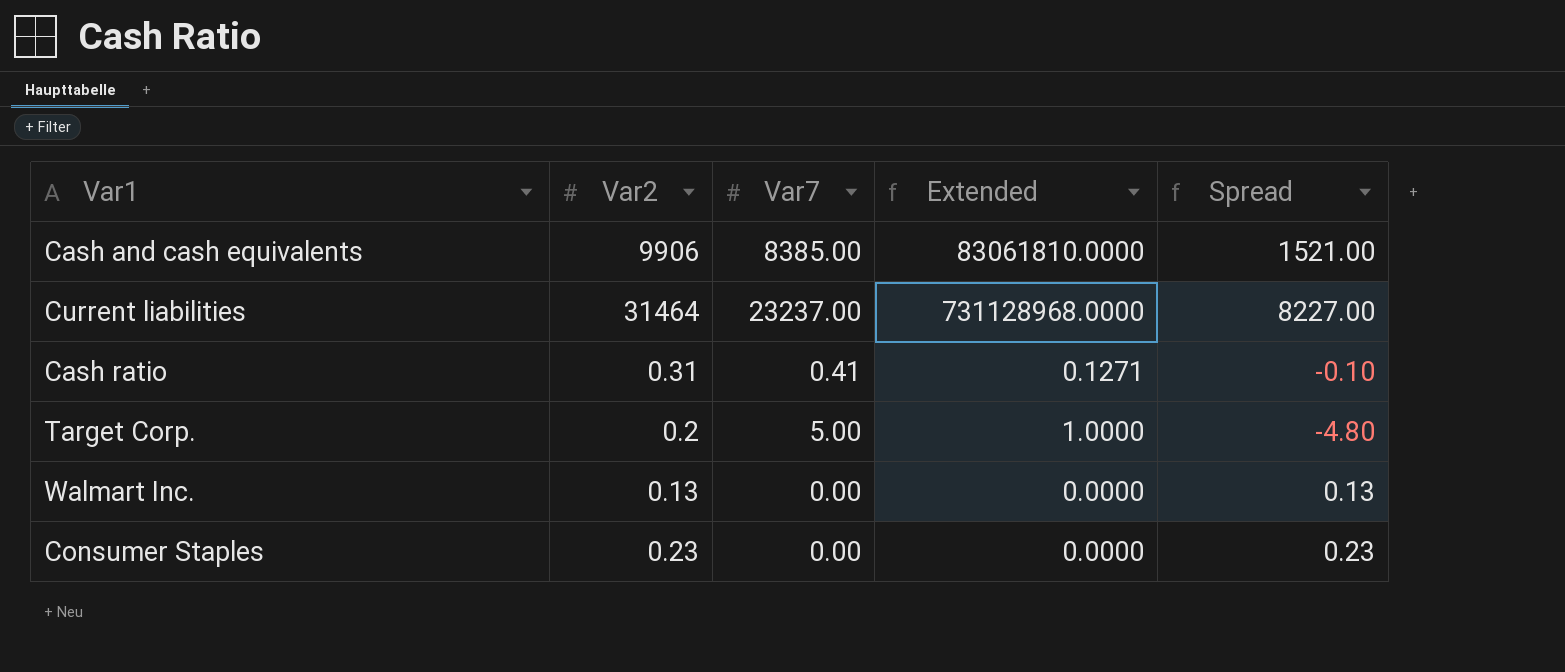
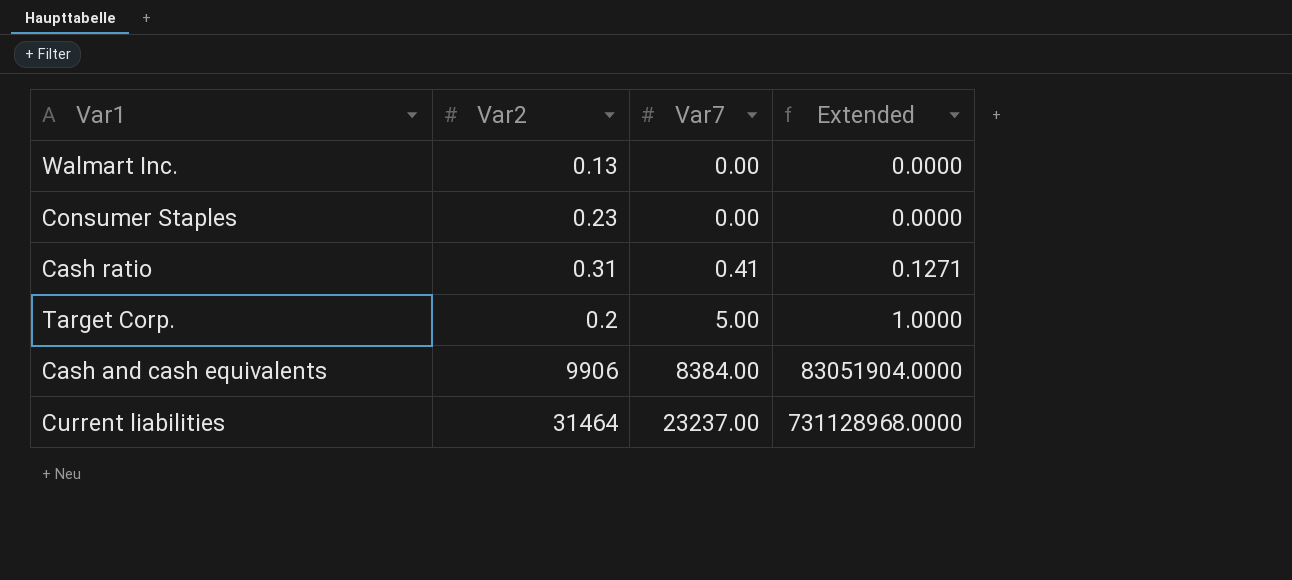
row order: none -> Var7 ascending
column Spread | formula: [Var2] - [Var7] -> none
Cash and cash equivalents | Var7: 8385.00 -> 8384.00
Cash and cash equivalents | Extended: 83061810.0000 -> 83051904.0000

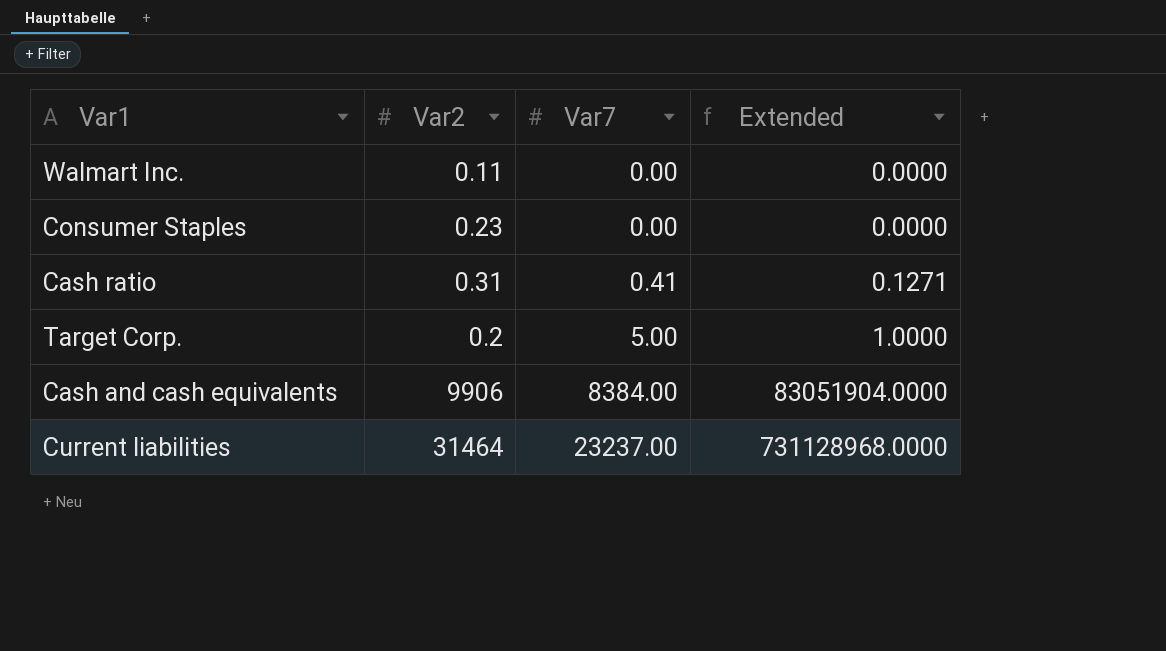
Walmart Inc. | Var2: 0.13 -> 0.11

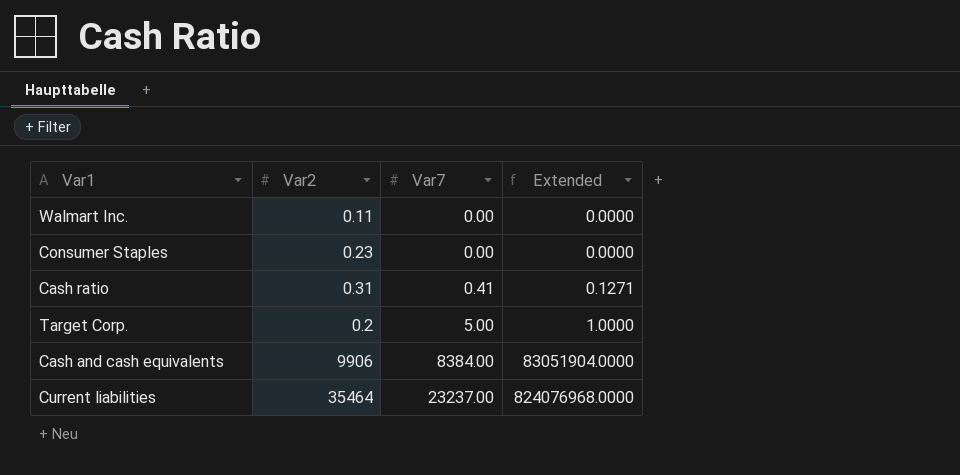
Current liabilities | Var2: 31464 -> 35464
Current liabilities | Extended: 731128968.0000 -> 824076968.0000

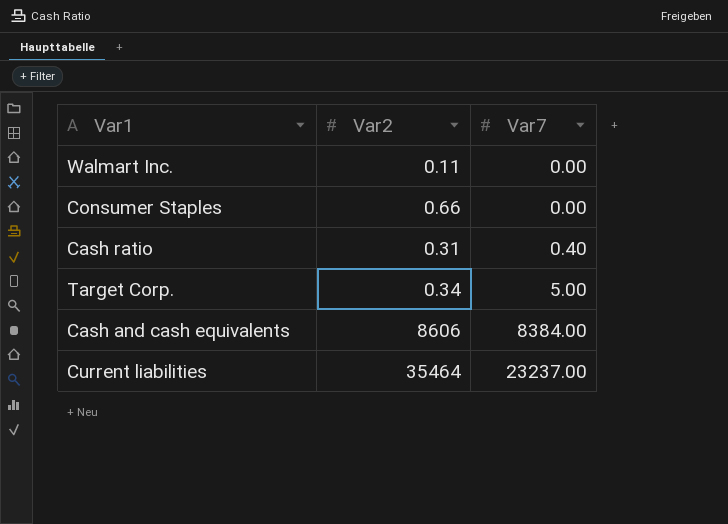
column Extended | formula: [Var2] * [Var7] -> none
Consumer Staples | Var2: 0.23 -> 0.66
Cash ratio | Var7: 0.41 -> 0.40
Target Corp. | Var2: 0.2 -> 0.34
Cash and cash equivalents | Var2: 9906 -> 8606

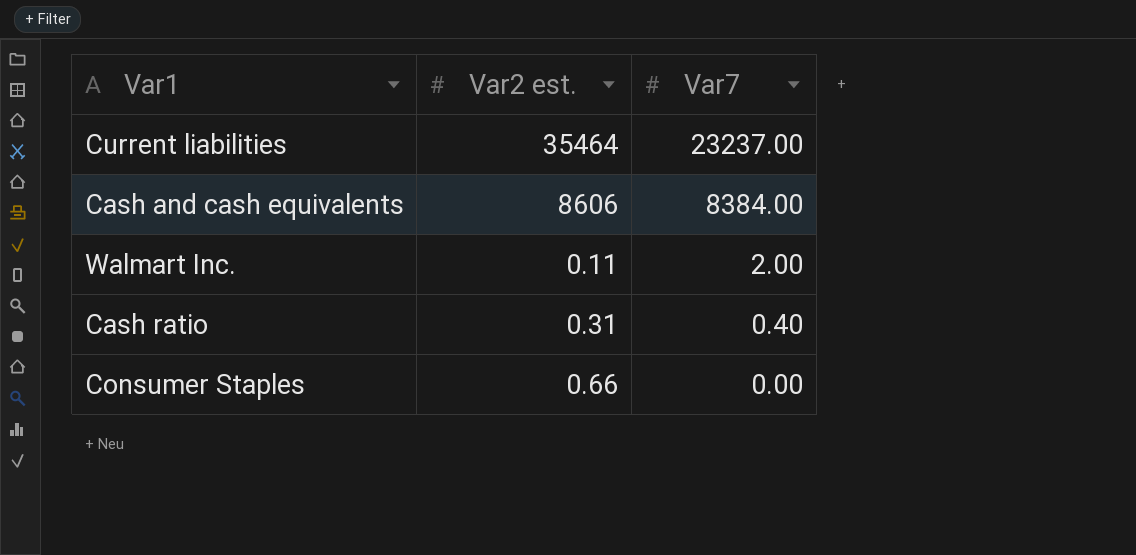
row order: Var7 ascending -> Var7 descending
column name: Var2 -> Var2 est.
row Target Corp.: 0.34 | 5.00 -> none
Walmart Inc. | Var7: 0.00 -> 2.00

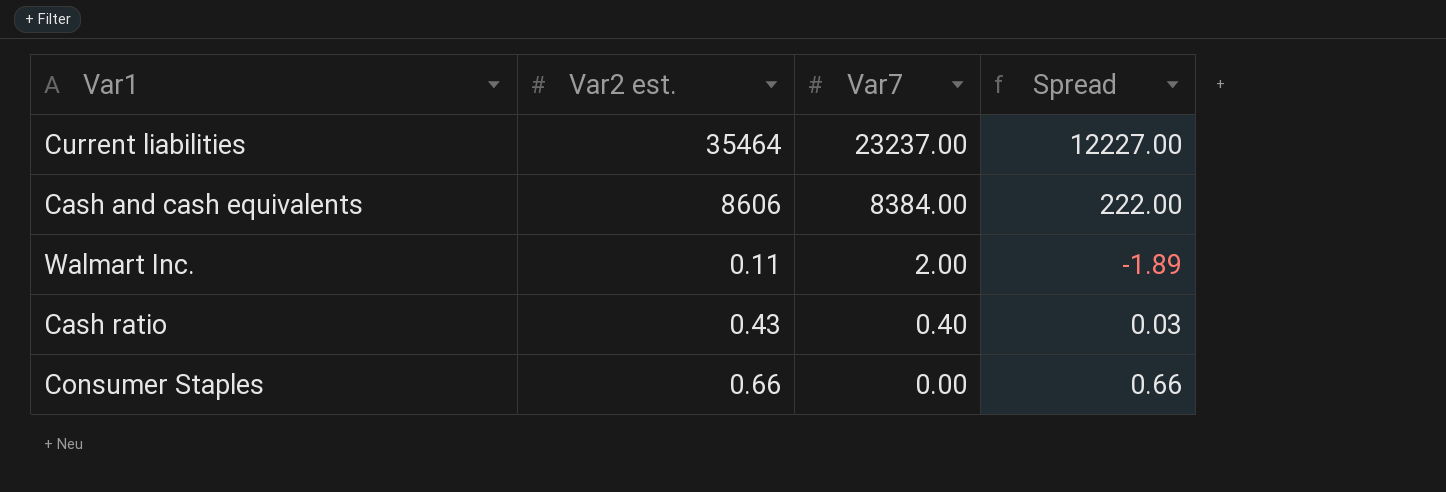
column Spread | formula: none -> [Var2 est.] - [Var7]
Cash ratio | Var2 est.: 0.31 -> 0.43

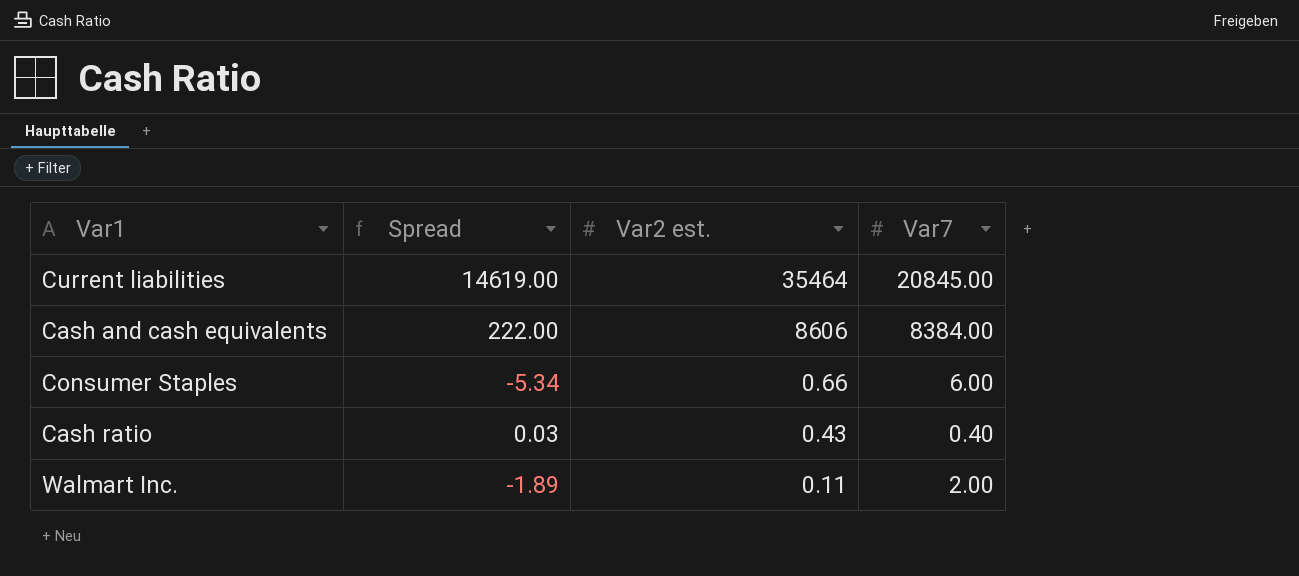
row order: Var7 descending -> Var2 est. descending
column Spread | position: 4 -> 2
Current liabilities | Spread: 12227.00 -> 14619.00
Current liabilities | Var7: 23237.00 -> 20845.00
Consumer Staples | Spread: 0.66 -> -5.34
Consumer Staples | Var7: 0.00 -> 6.00

